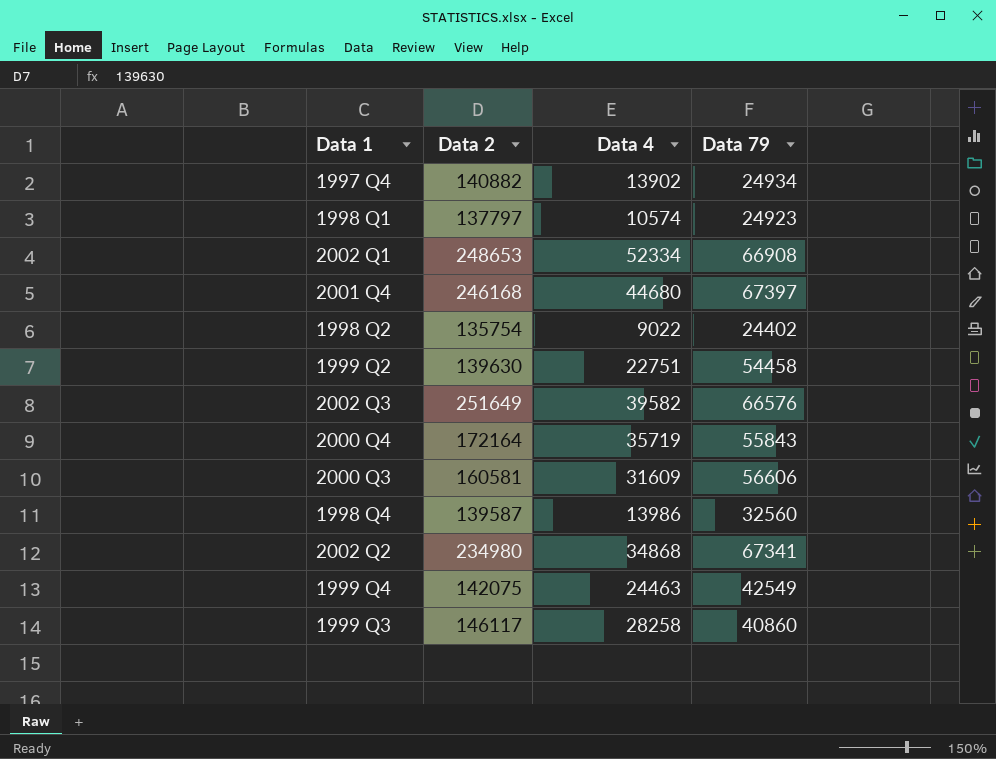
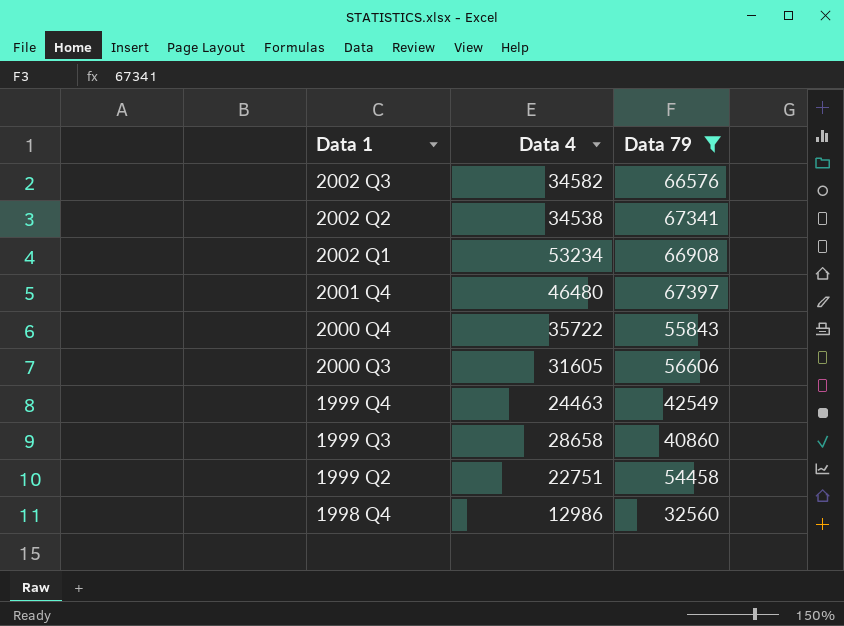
filter: none -> Data 79 >= 32560
row order: none -> Data 1 descending
column Data 2 | position: 2 -> none
2002 Q3 | Data 4: 39582 -> 34582
2002 Q2 | Data 4: 34868 -> 34538
2002 Q1 | Data 4: 52334 -> 53234
2001 Q4 | Data 4: 44680 -> 46480
2000 Q4 | Data 4: 35719 -> 35722
2000 Q3 | Data 4: 31609 -> 31605
1999 Q3 | Data 4: 28258 -> 28658
1998 Q4 | Data 4: 13986 -> 12986

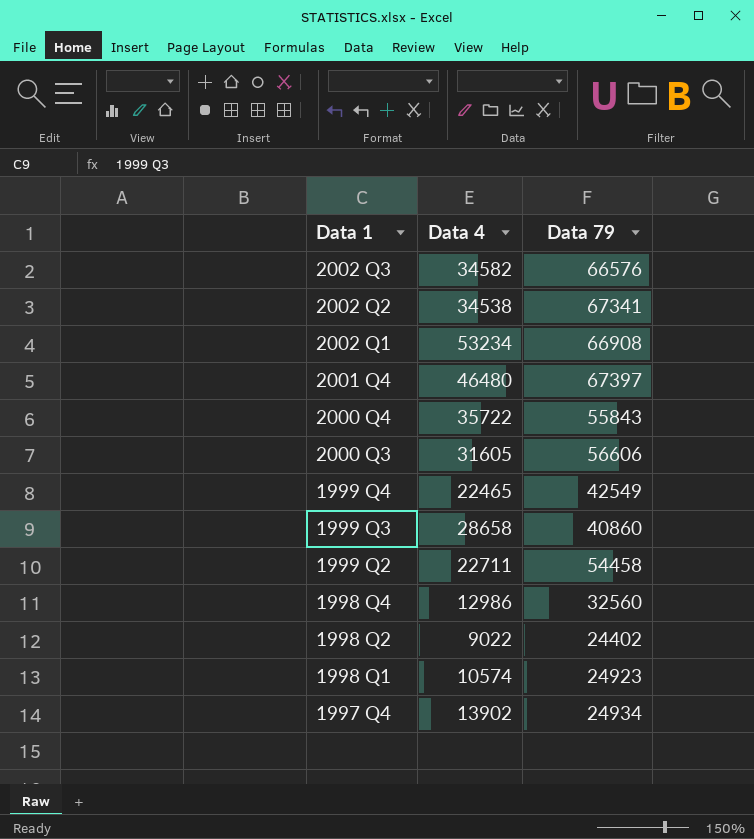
filter: Data 79 >= 32560 -> none
1999 Q4 | Data 4: 24463 -> 22465
1999 Q2 | Data 4: 22751 -> 22711

